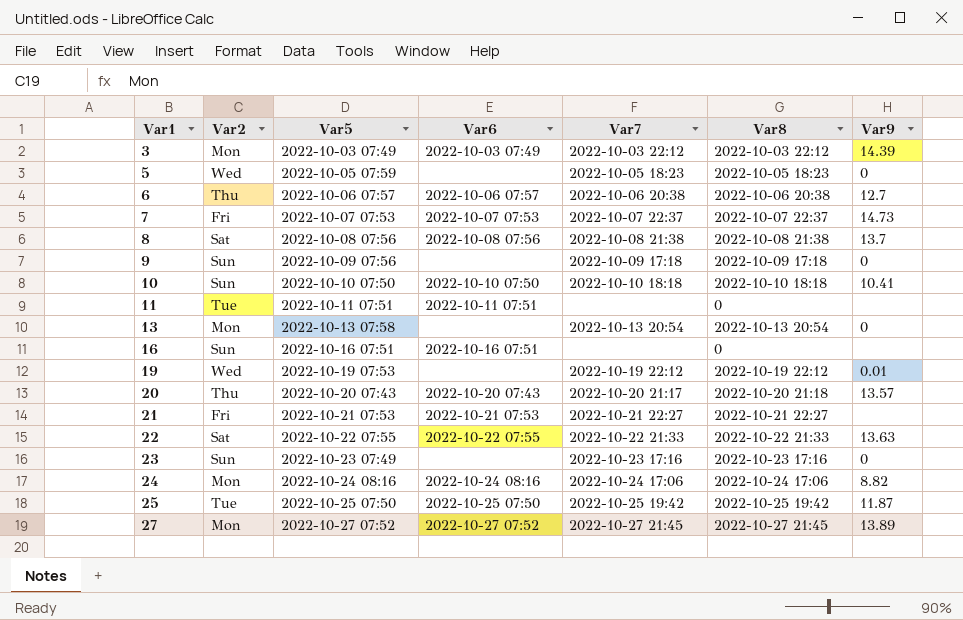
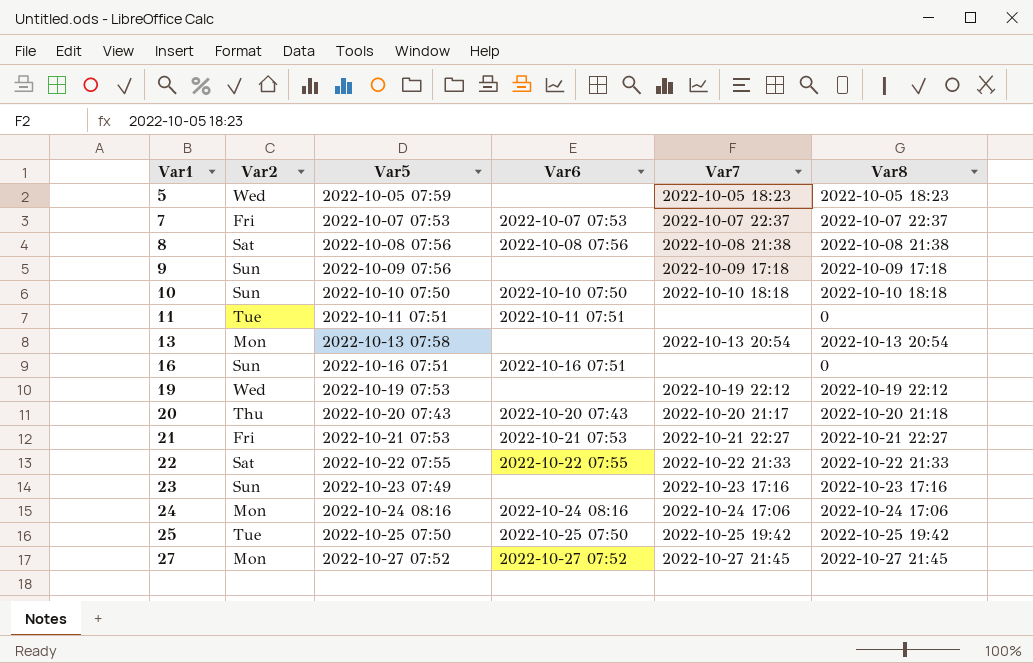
column Var9 | position: 7 -> none
row 3: Mon | 2022-10-03 07:49 | 2022-10-03 07:49 | 2022-10-03 22:12 | 2022-10-03 22:12 | 14.39 -> none
row 6: Thu | 2022-10-06 07:57 | 2022-10-06 07:57 | 2022-10-06 20:38 | 2022-10-06 20:38 | 12.7 -> none

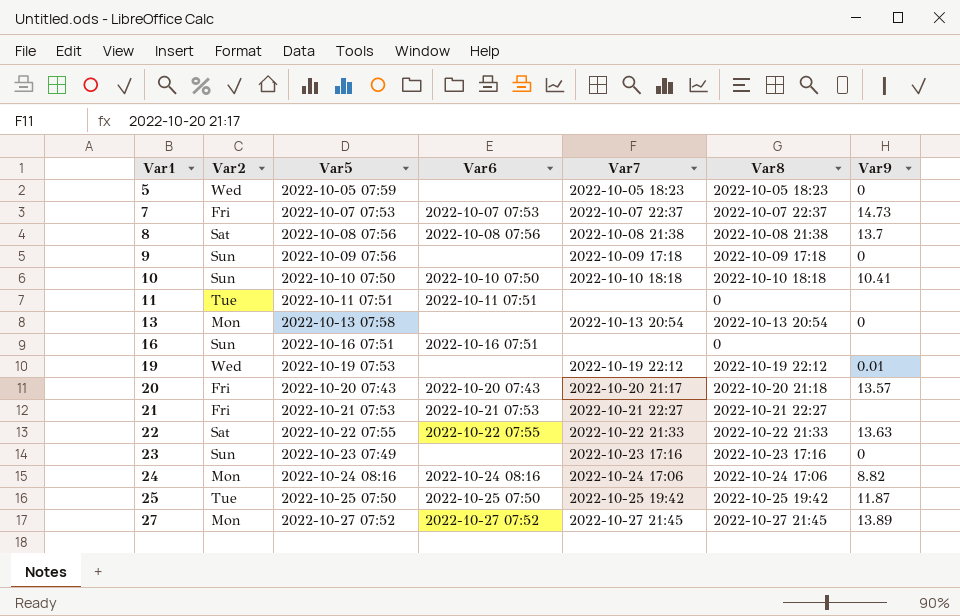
column Var9 | position: none -> 7
20 | Var2: Thu -> Fri

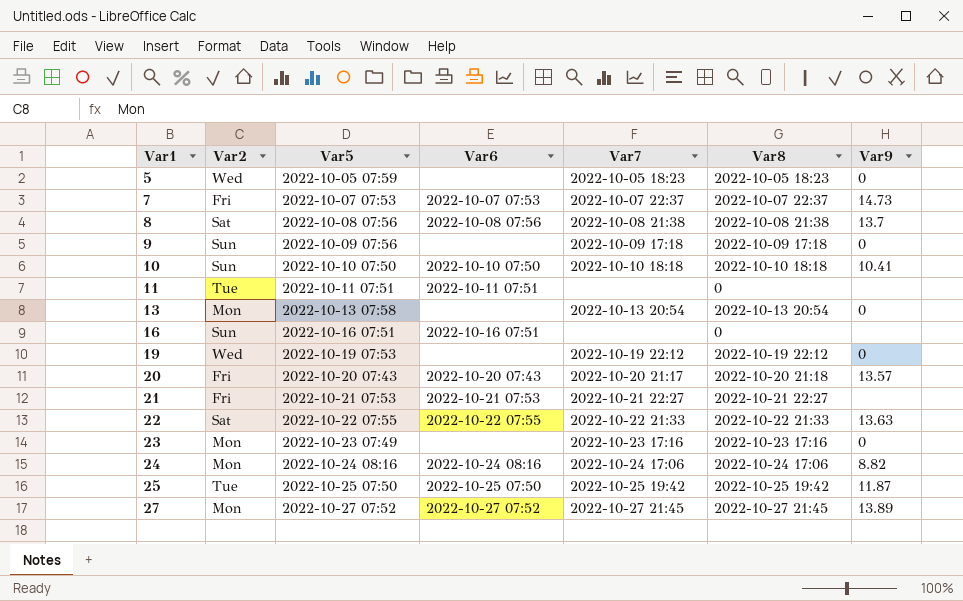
19 | Var9: 0.01 -> 0
23 | Var2: Sun -> Mon

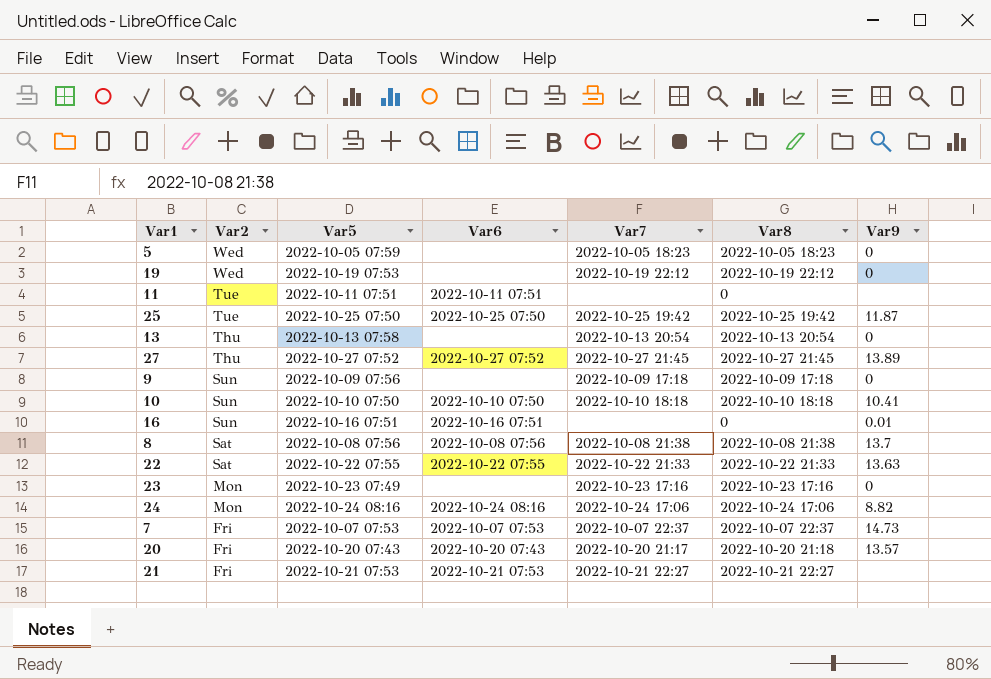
row order: Var1 ascending -> Var2 descending
13 | Var2: Mon -> Thu
27 | Var2: Mon -> Thu
16 | Var9: none -> 0.01

